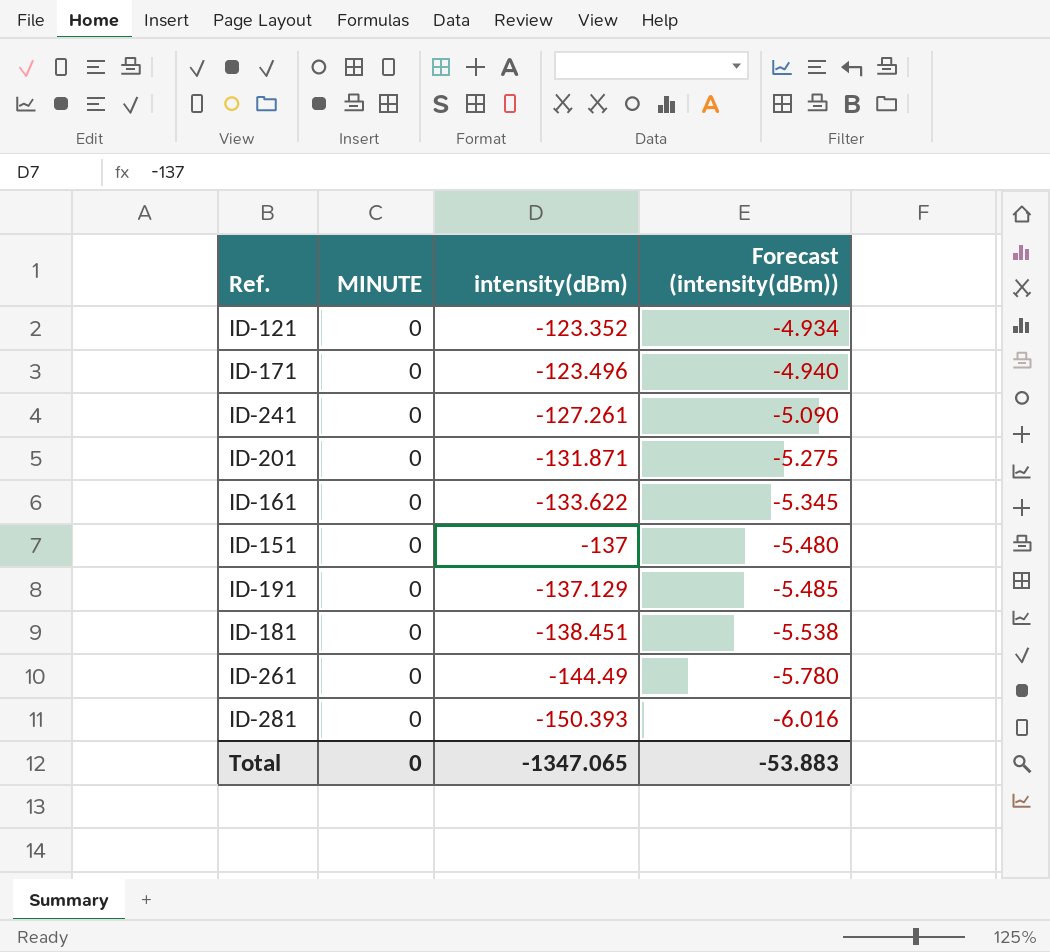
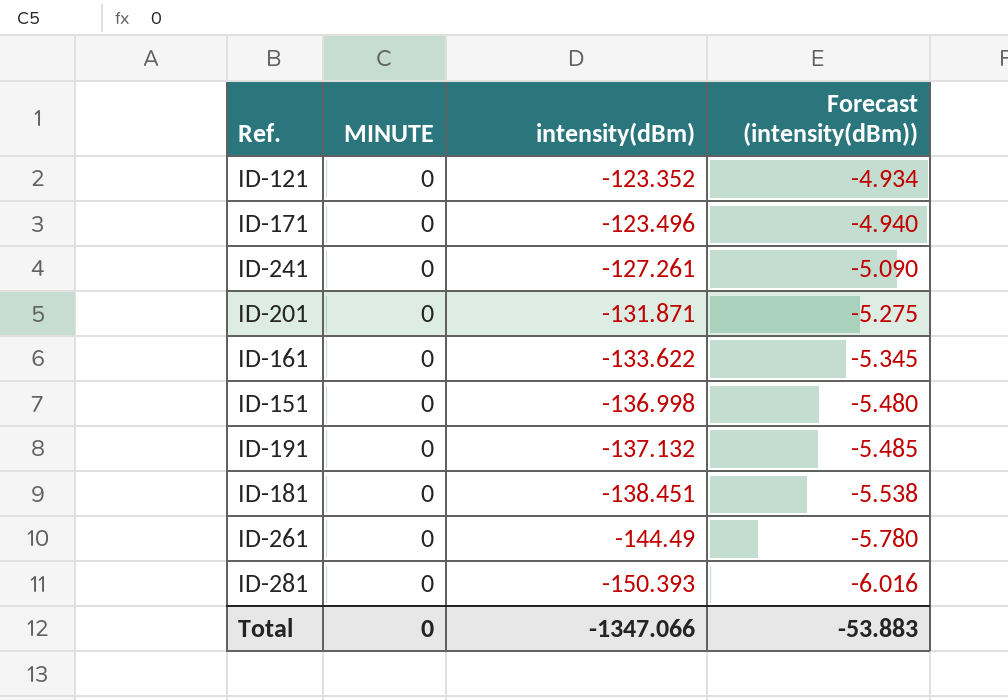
ID-151 | intensity(dBm): -137 -> -136.998
ID-191 | intensity(dBm): -137.129 -> -137.132
Total | intensity(dBm): -1347.065 -> -1347.066

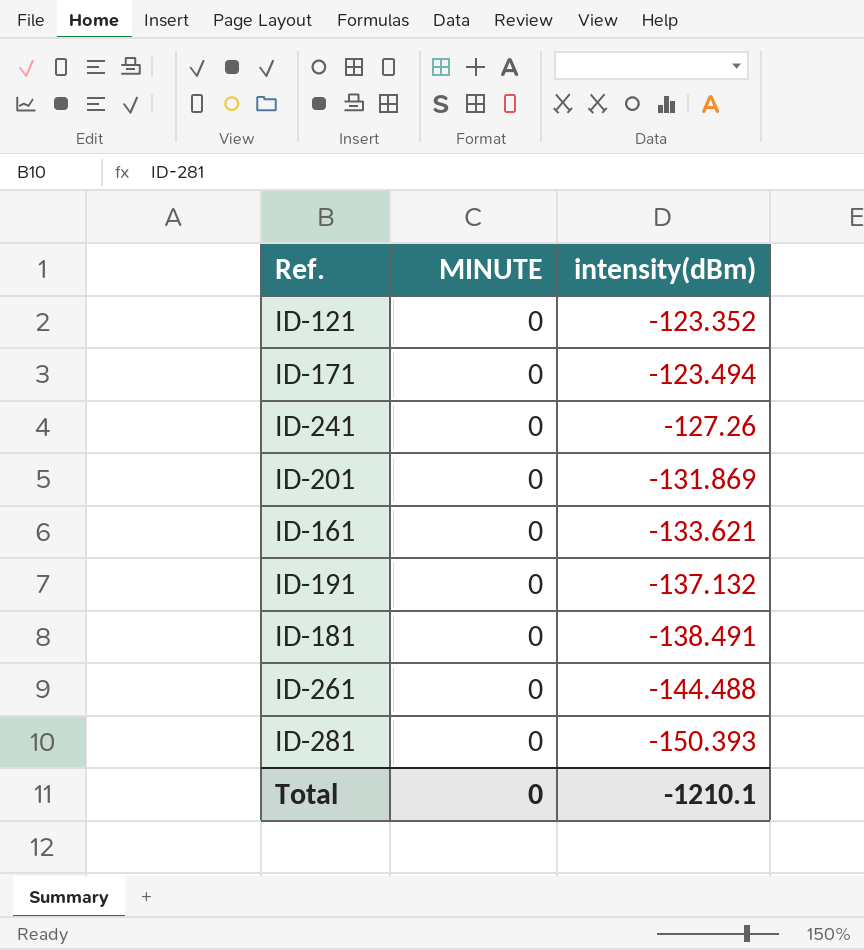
column Forecast (intensity(dBm)) | formula: [intensity(dBm)] * 0.04 -> none
row ID-151: 0 | -136.998 | -5.480 -> none
ID-171 | intensity(dBm): -123.496 -> -123.494
ID-241 | intensity(dBm): -127.261 -> -127.26
ID-201 | intensity(dBm): -131.871 -> -131.869
ID-161 | intensity(dBm): -133.622 -> -133.621
ID-181 | intensity(dBm): -138.451 -> -138.491
ID-261 | intensity(dBm): -144.49 -> -144.488
Total | intensity(dBm): -1347.066 -> -1210.1

